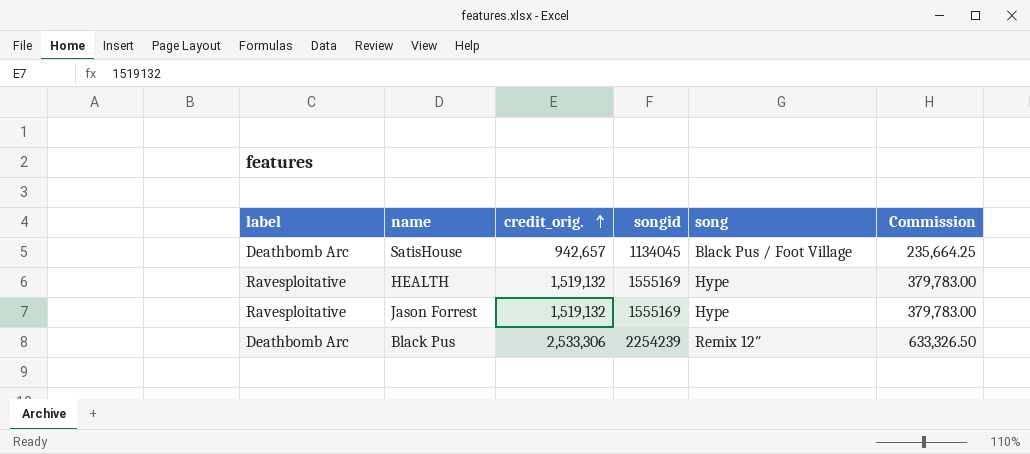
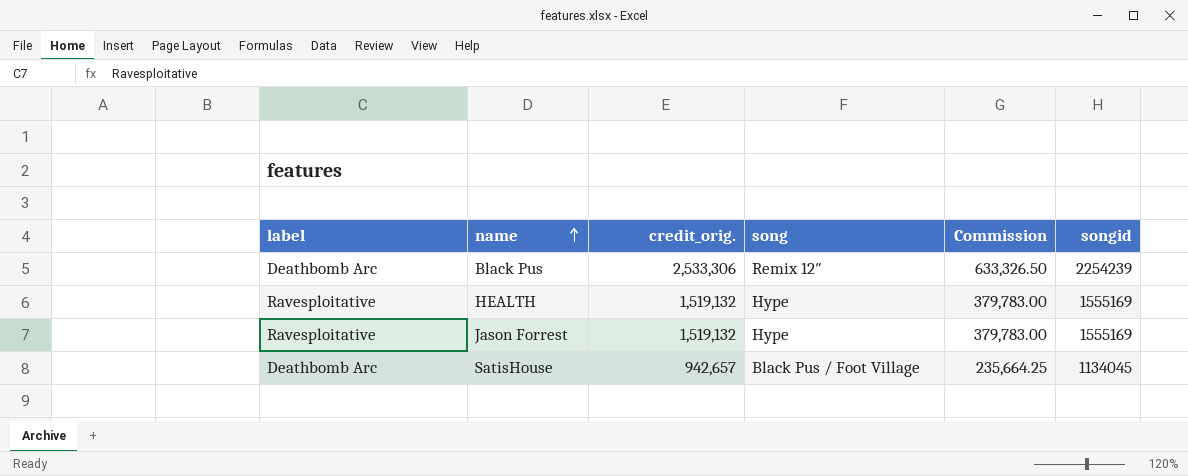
row order: credit_orig. ascending -> name ascending
column songid | position: 4 -> 6

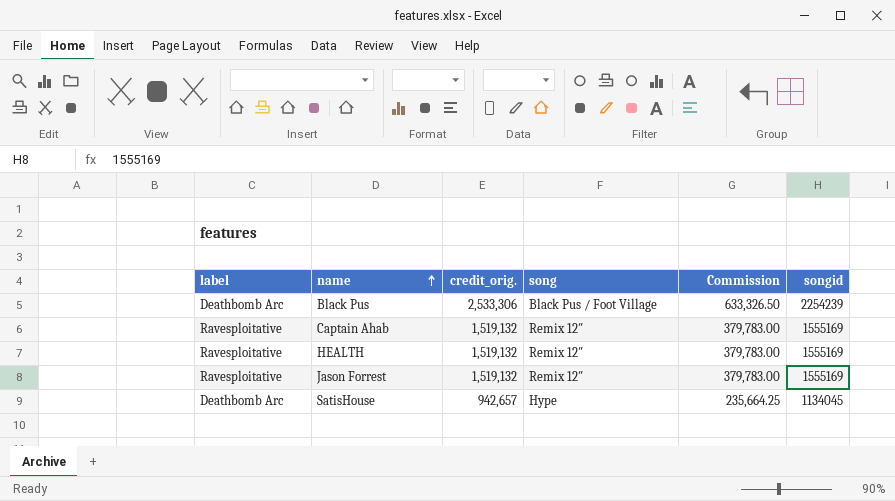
Black Pus | song: Remix 12″ -> Black Pus / Foot Village
row Captain Ahab: none -> Ravesploitative | 1,519,132 | Remix 12″ | 379,783.00 | 1555169
HEALTH | song: Hype -> Remix 12″
Jason Forrest | song: Hype -> Remix 12″
SatisHouse | song: Black Pus / Foot Village -> Hype

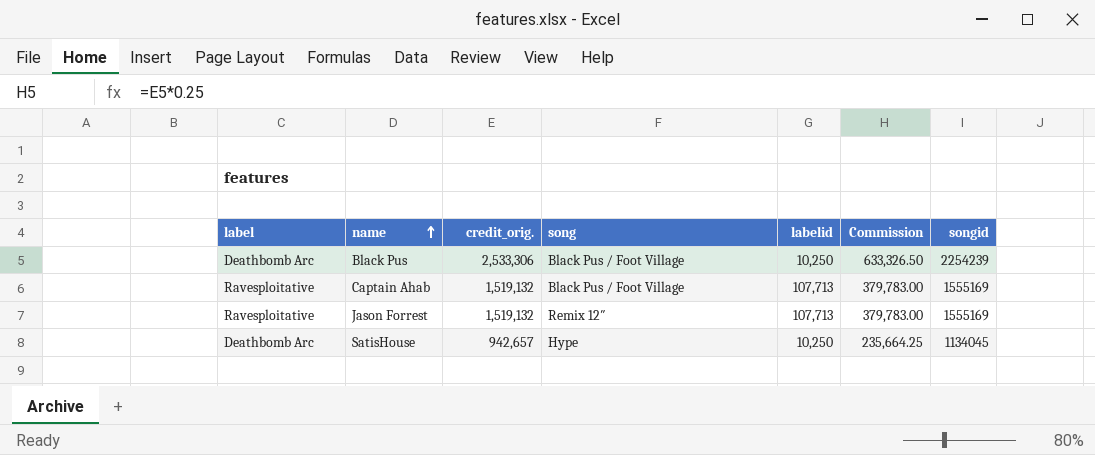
column labelid | position: none -> 5
row HEALTH: Ravesploitative | 1,519,132 | Remix 12″ | 379,783.00 | 1555169 -> none
Captain Ahab | song: Remix 12″ -> Black Pus / Foot Village

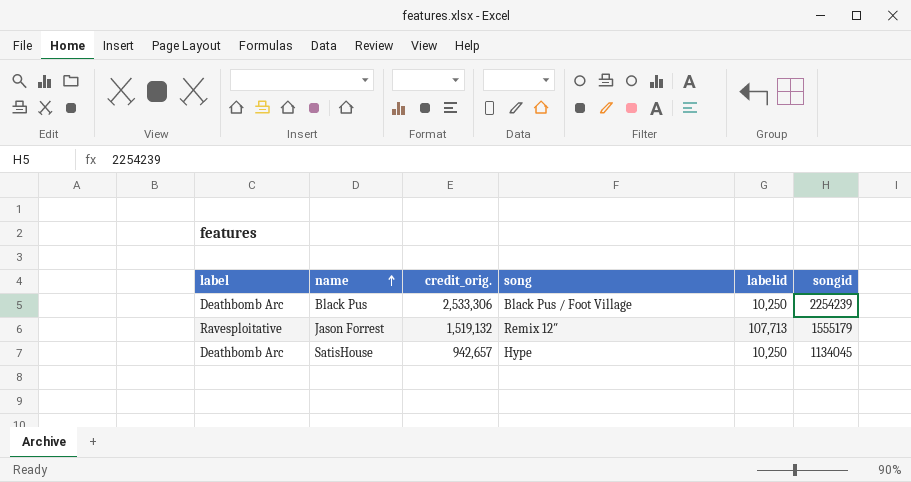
column Commission | formula: [credit_orig.] * 0.25 -> none
row Captain Ahab: Ravesploitative | 1,519,132 | Black Pus / Foot Village | 107,713 | 379,783.00 | 1555169 -> none
Jason Forrest | songid: 1555169 -> 1555179

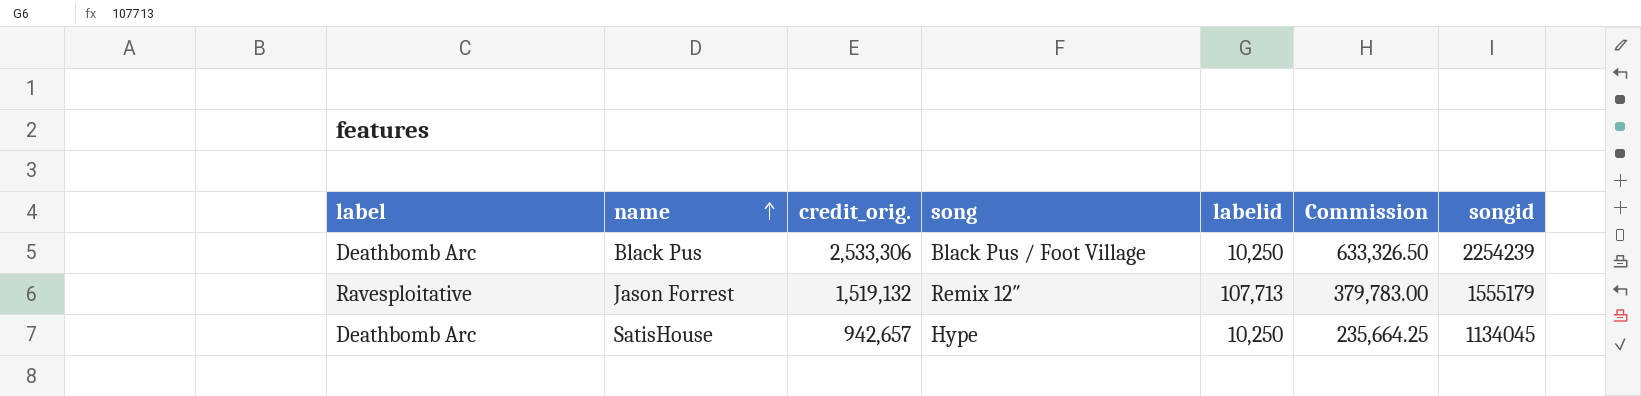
column Commission | formula: none -> [credit_orig.] * 0.25

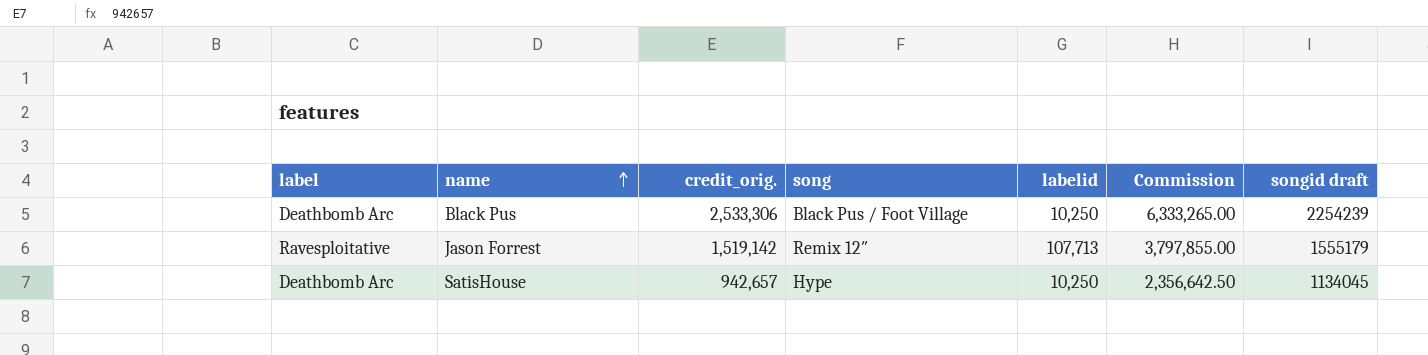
column Commission | formula: [credit_orig.] * 0.25 -> [credit_orig.] * 2.5
column name: songid -> songid draft
Jason Forrest | credit_orig.: 1,519,132 -> 1,519,142

